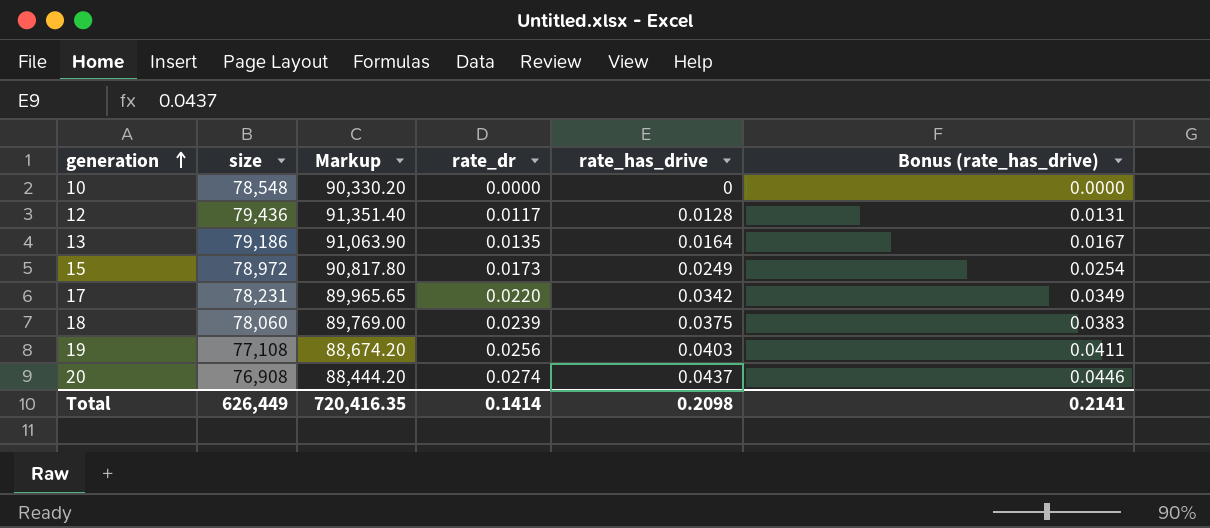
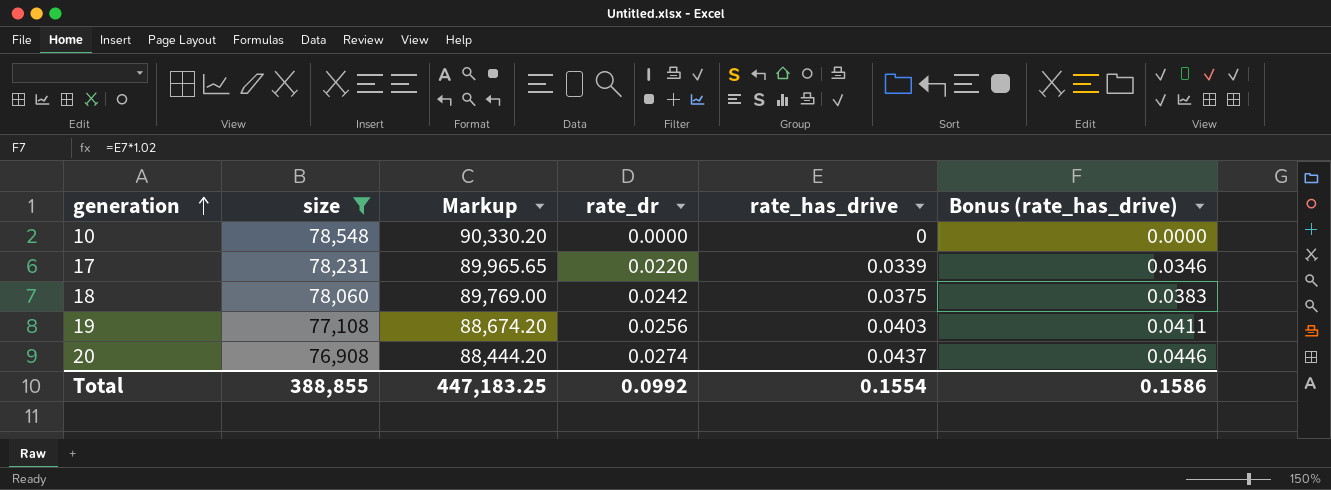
filter: none -> size <= 78,548
17 | rate_has_drive: 0.0342 -> 0.0339
17 | Bonus (rate_has_drive): 0.0349 -> 0.0346
18 | rate_dr: 0.0239 -> 0.0242
Total | size: 626,449 -> 388,855
Total | Markup: 720,416.35 -> 447,183.25
Total | rate_dr: 0.1414 -> 0.0992
Total | rate_has_drive: 0.2098 -> 0.1554
Total | Bonus (rate_has_drive): 0.2141 -> 0.1586

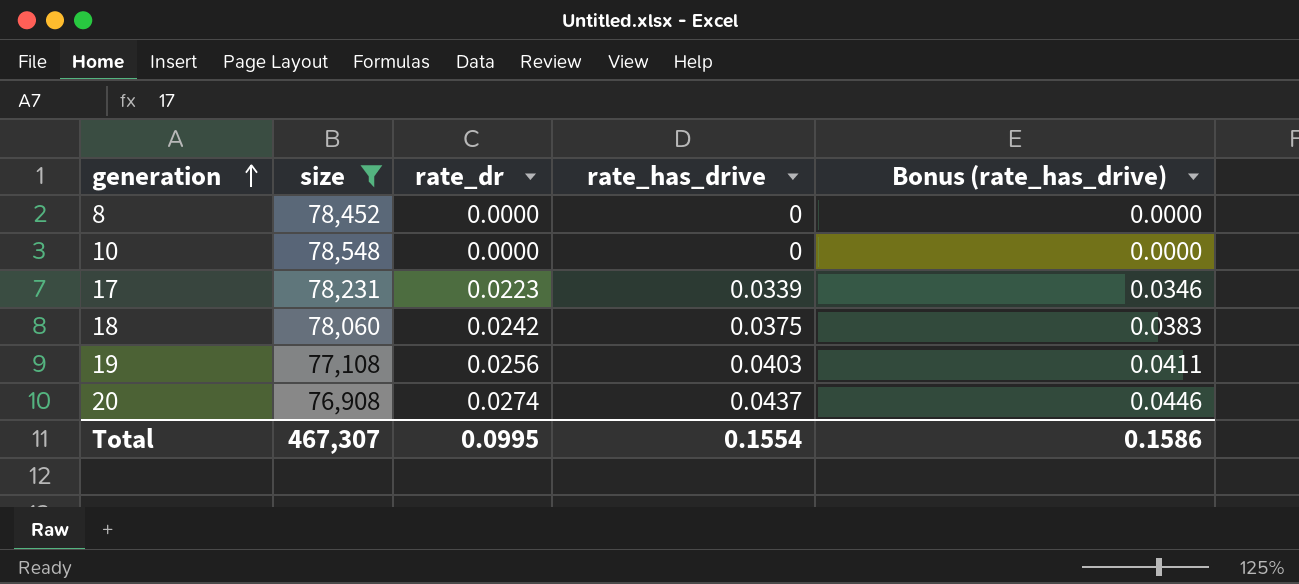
column Markup | formula: [size] * 1.15 -> none
row 8: none -> 78,452 | 0.0000 | 0 | 0.0000
17 | rate_dr: 0.0220 -> 0.0223
Total | size: 388,855 -> 467,307
Total | rate_dr: 0.0992 -> 0.0995

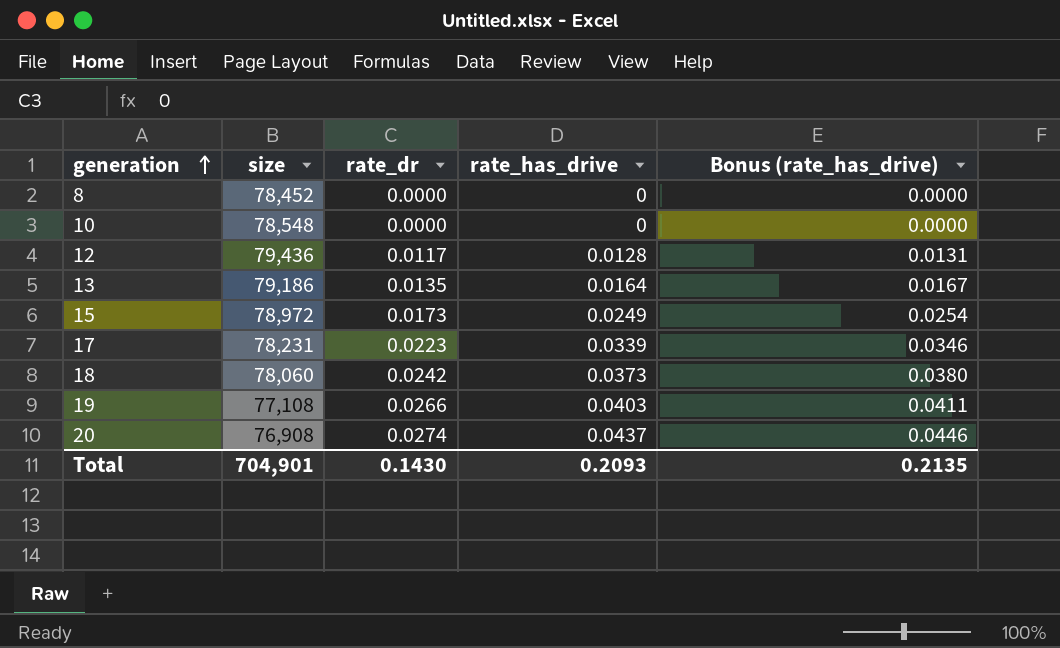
filter: size <= 78,548 -> none
18 | rate_has_drive: 0.0375 -> 0.0373
18 | Bonus (rate_has_drive): 0.0383 -> 0.0380
19 | rate_dr: 0.0256 -> 0.0266
Total | size: 467,307 -> 704,901
Total | rate_dr: 0.0995 -> 0.1430
Total | rate_has_drive: 0.1554 -> 0.2093
Total | Bonus (rate_has_drive): 0.1586 -> 0.2135

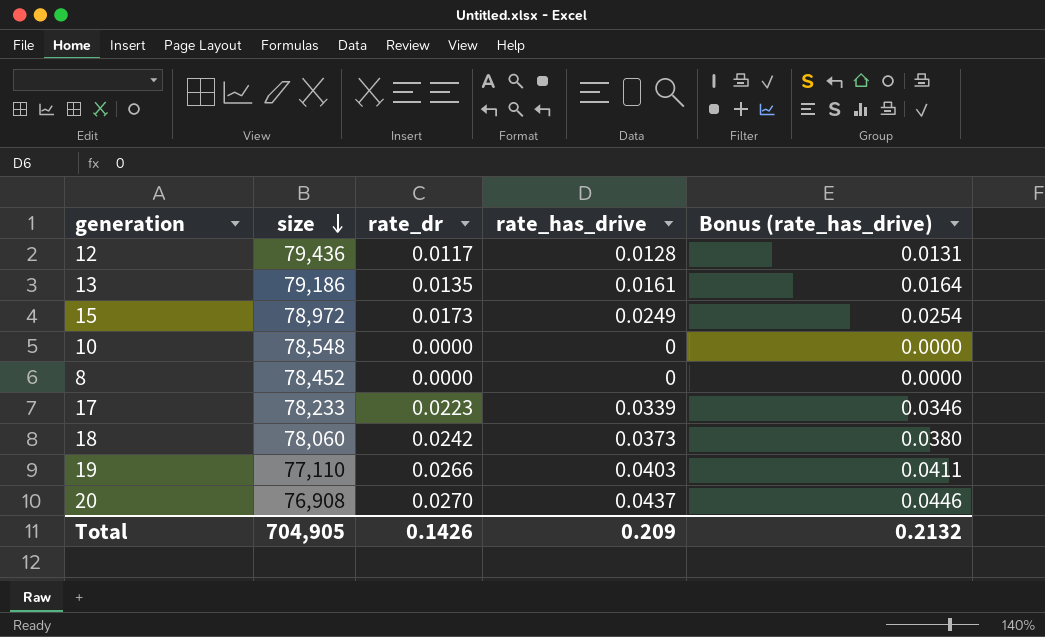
row order: generation ascending -> size descending
13 | rate_has_drive: 0.0164 -> 0.0161
13 | Bonus (rate_has_drive): 0.0167 -> 0.0164
17 | size: 78,231 -> 78,233
19 | size: 77,108 -> 77,110
20 | rate_dr: 0.0274 -> 0.0270
Total | size: 704,901 -> 704,905
Total | rate_dr: 0.1430 -> 0.1426
Total | rate_has_drive: 0.2093 -> 0.209
Total | Bonus (rate_has_drive): 0.2135 -> 0.2132

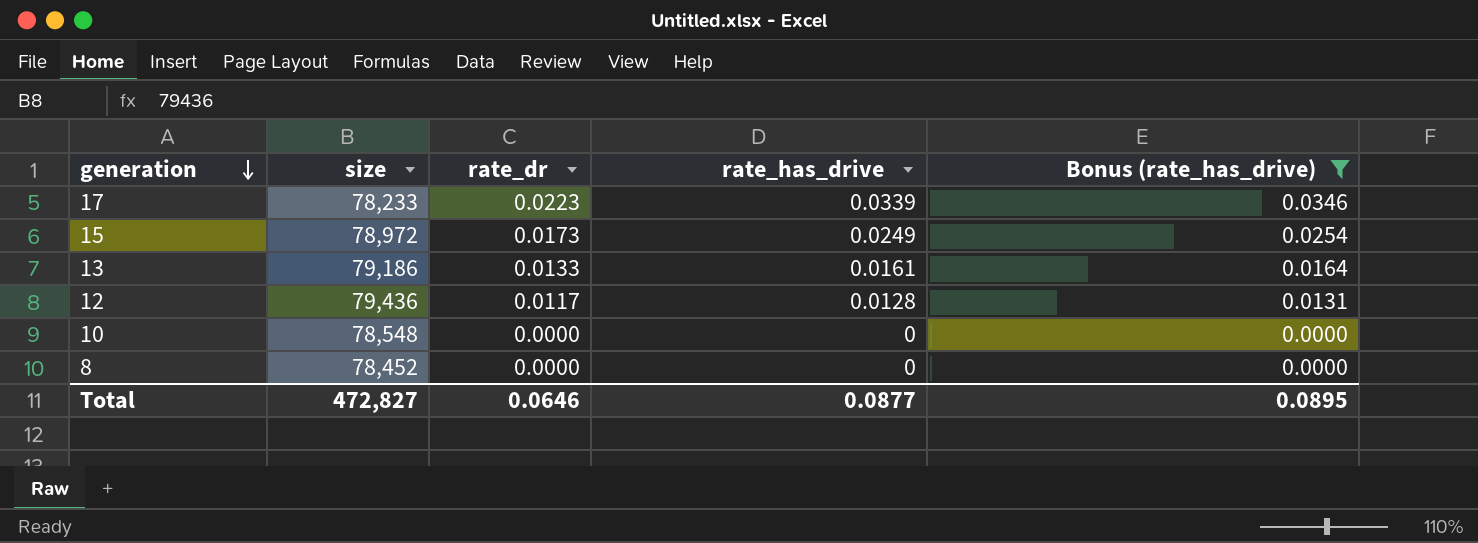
filter: none -> Bonus (rate_has_drive) <= 0.0346
row order: size descending -> generation descending
13 | rate_dr: 0.0135 -> 0.0133
Total | size: 704,905 -> 472,827
Total | rate_dr: 0.1426 -> 0.0646
Total | rate_has_drive: 0.209 -> 0.0877
Total | Bonus (rate_has_drive): 0.2132 -> 0.0895

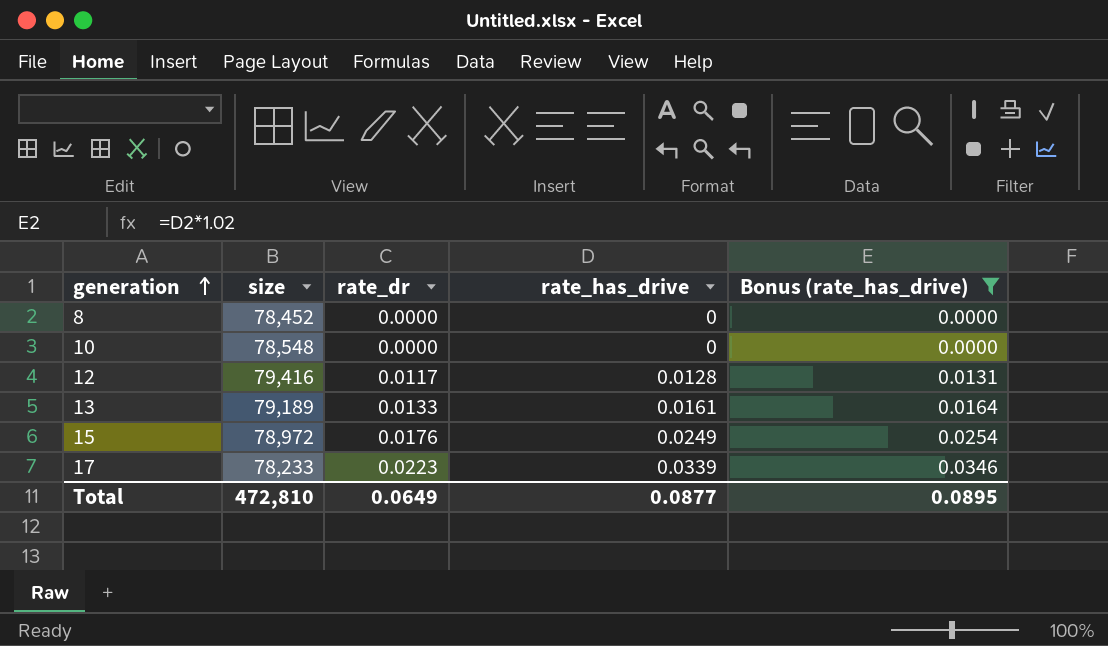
row order: generation descending -> generation ascending
12 | size: 79,436 -> 79,416
13 | size: 79,186 -> 79,189
15 | rate_dr: 0.0173 -> 0.0176
Total | size: 472,827 -> 472,810
Total | rate_dr: 0.0646 -> 0.0649

